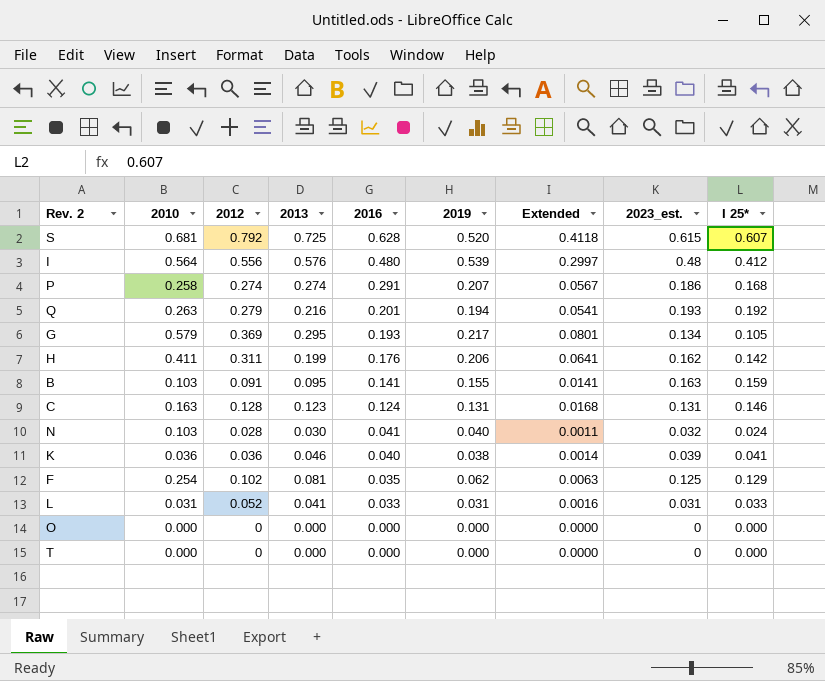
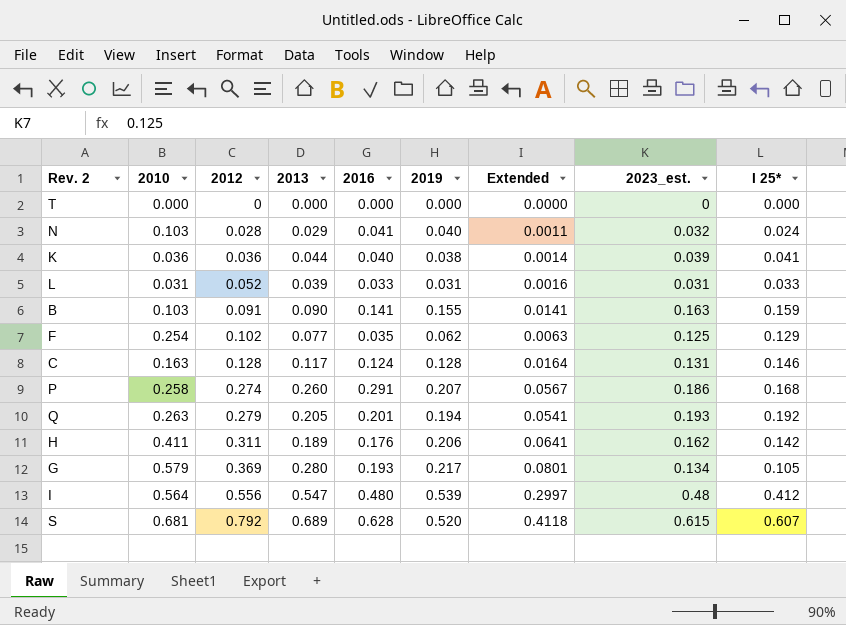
row order: 2016 descending -> 2012 ascending
row O: 0.000 | 0 | 0.000 | 0.000 | 0.000 | 0.0000 | 0 | 0.000 -> none
N | 2013: 0.030 -> 0.029
K | 2013: 0.046 -> 0.044
L | 2013: 0.041 -> 0.039
B | 2013: 0.095 -> 0.090
F | 2013: 0.081 -> 0.077
C | 2013: 0.123 -> 0.117
C | 2019: 0.131 -> 0.128
C | Extended: 0.0168 -> 0.0164
P | 2013: 0.274 -> 0.260
Q | 2013: 0.216 -> 0.205
H | 2013: 0.199 -> 0.189
G | 2013: 0.295 -> 0.280
I | 2013: 0.576 -> 0.547
S | 2013: 0.725 -> 0.689

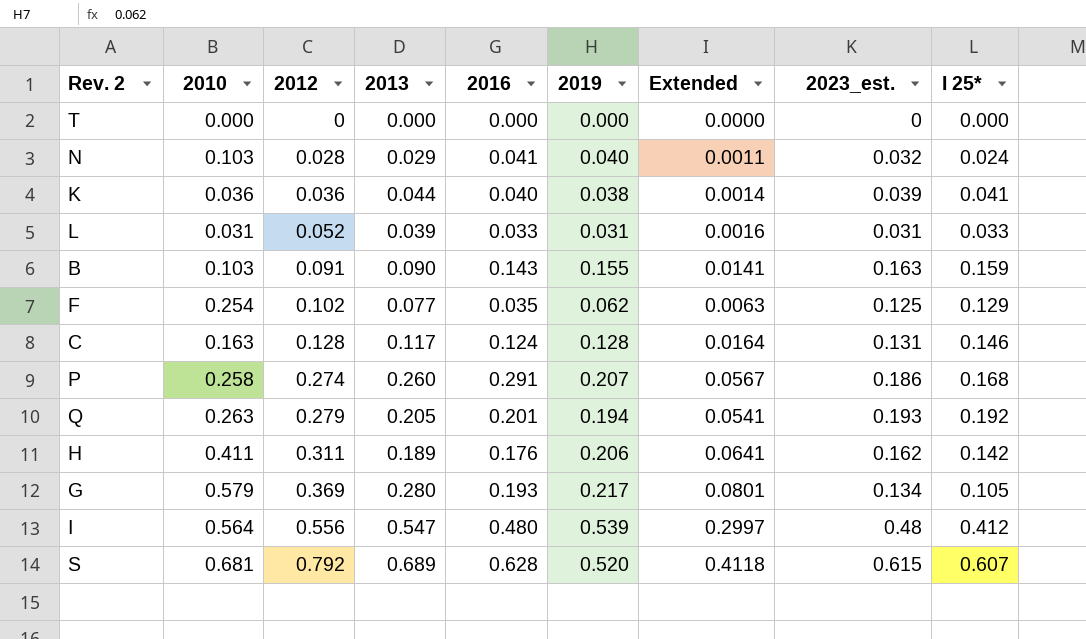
B | 2016: 0.141 -> 0.143

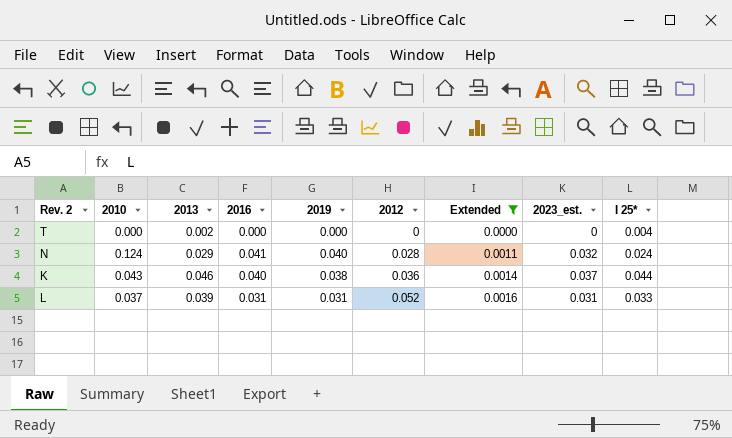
filter: none -> Extended <= 0.0016
column 2012 | position: 3 -> 6
T | 2013: 0.000 -> 0.002
T | I 25*: 0.000 -> 0.004
N | 2010: 0.103 -> 0.124
K | 2010: 0.036 -> 0.043
K | 2013: 0.044 -> 0.046
K | 2023_est.: 0.039 -> 0.037
K | I 25*: 0.041 -> 0.044
L | 2010: 0.031 -> 0.037
L | 2016: 0.033 -> 0.031

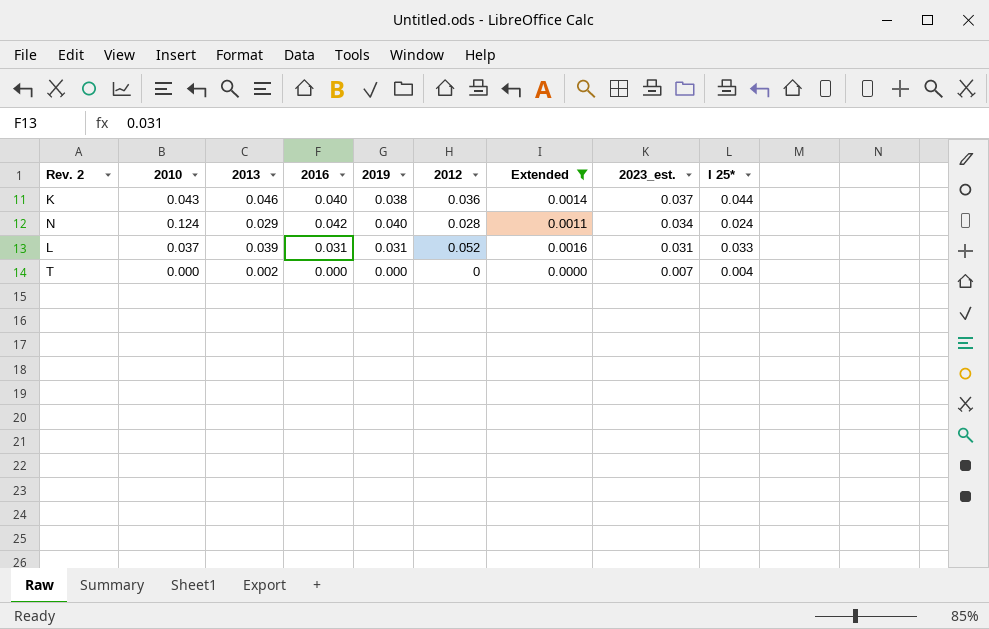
row order: 2012 ascending -> 2023_est. descending
N | 2016: 0.041 -> 0.042
N | 2023_est.: 0.032 -> 0.034
T | 2023_est.: 0 -> 0.007

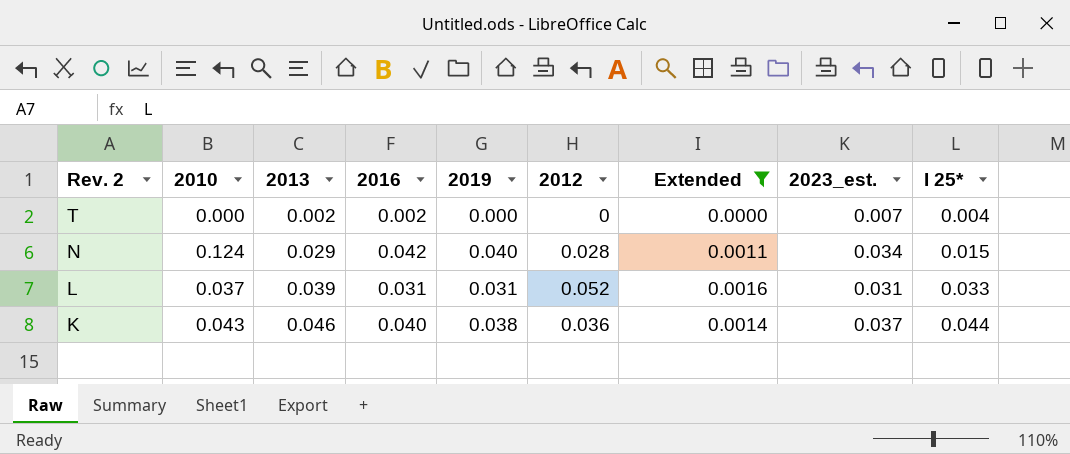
row order: 2023_est. descending -> Rev. 2 descending
T | 2016: 0.000 -> 0.002
N | I 25*: 0.024 -> 0.015

